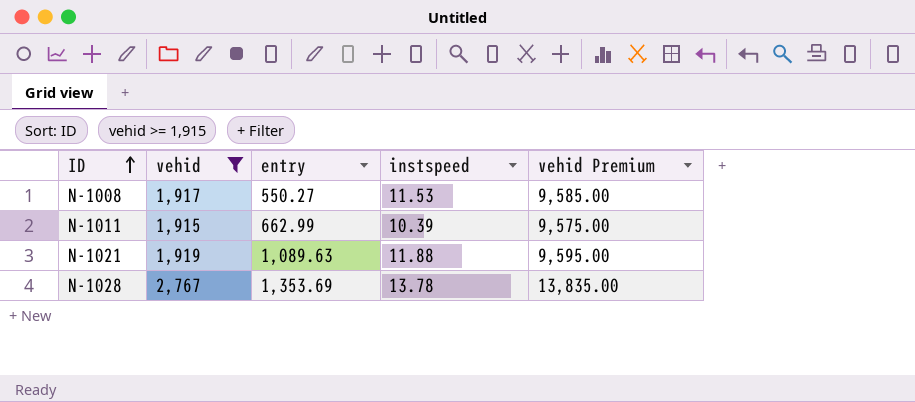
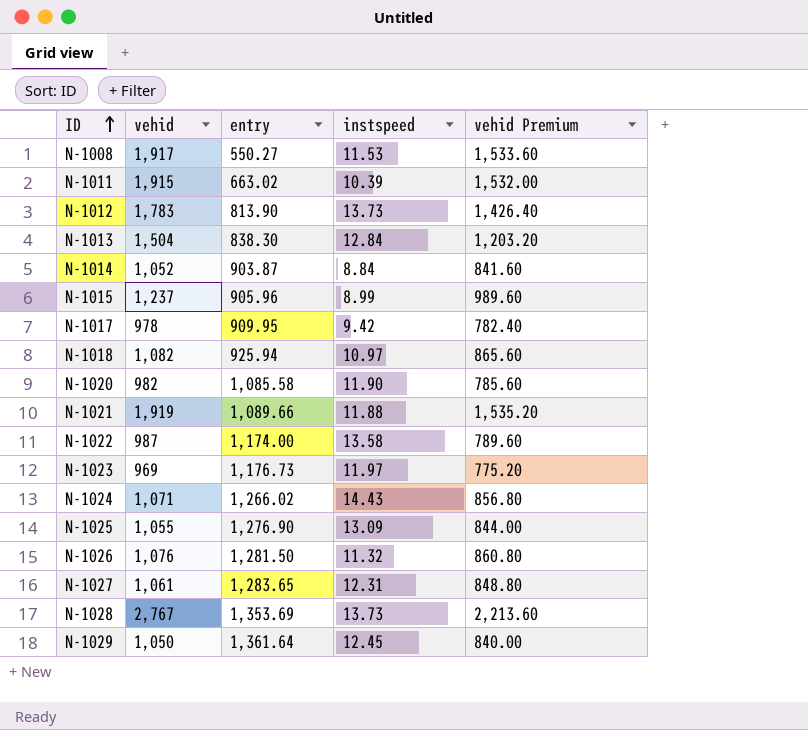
filter: vehid >= 1,915 -> none
column vehid Premium | formula: [vehid] * 5 -> [vehid] * 0.8
N-1011 | entry: 662.99 -> 663.02
N-1021 | entry: 1,089.63 -> 1,089.66
N-1028 | instspeed: 13.78 -> 13.73

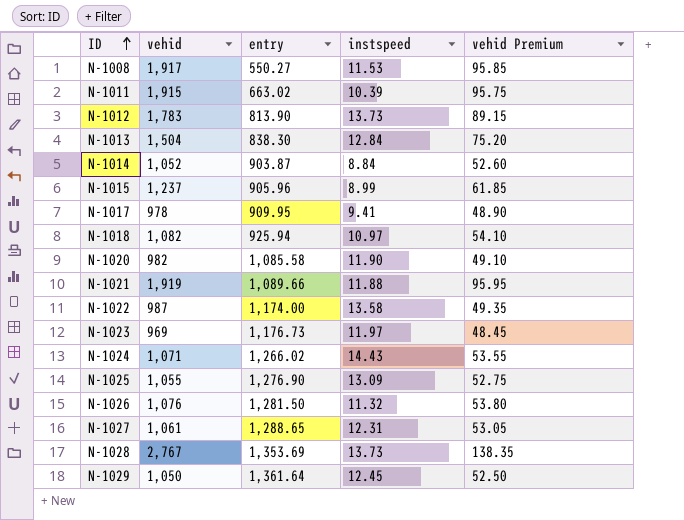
column vehid Premium | formula: [vehid] * 0.8 -> [vehid] * 0.05
N-1017 | instspeed: 9.42 -> 9.41
N-1027 | entry: 1,283.65 -> 1,288.65

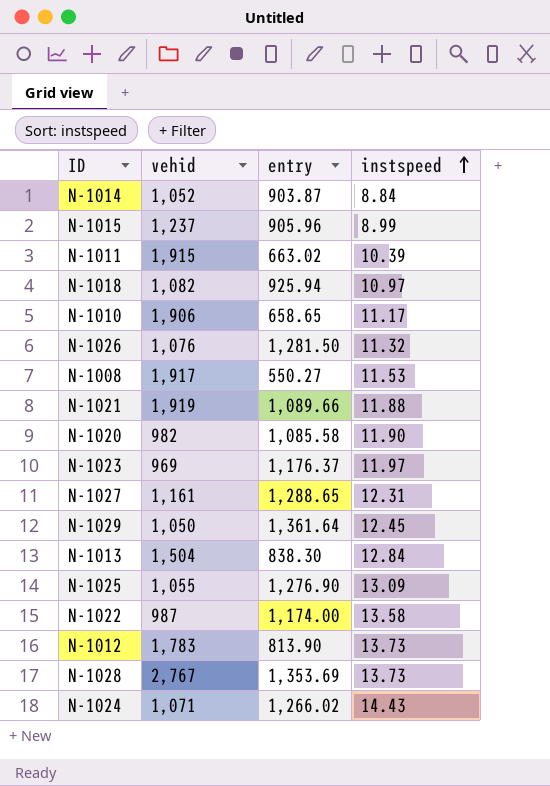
row order: ID ascending -> instspeed ascending
column vehid Premium | formula: [vehid] * 0.05 -> none
row N-1017: 978 | 909.95 | 9.41 | 48.90 -> none
row N-1010: none -> 1,906 | 658.65 | 11.17
N-1023 | entry: 1,176.73 -> 1,176.37
N-1027 | vehid: 1,061 -> 1,161

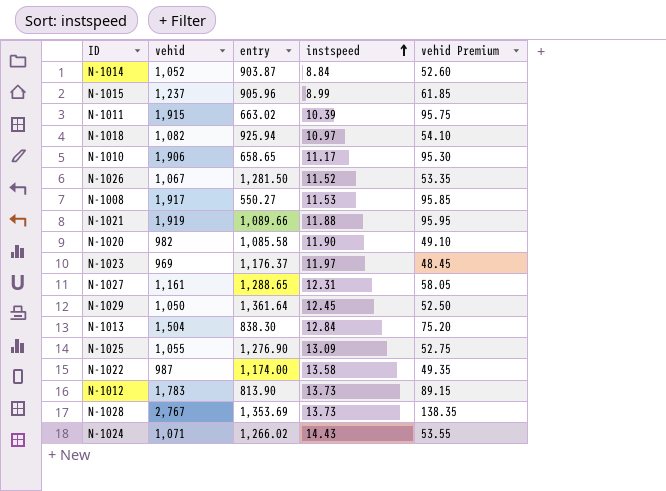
column vehid Premium | formula: none -> [vehid] * 0.05
N-1026 | vehid: 1,076 -> 1,067
N-1026 | instspeed: 11.32 -> 11.52

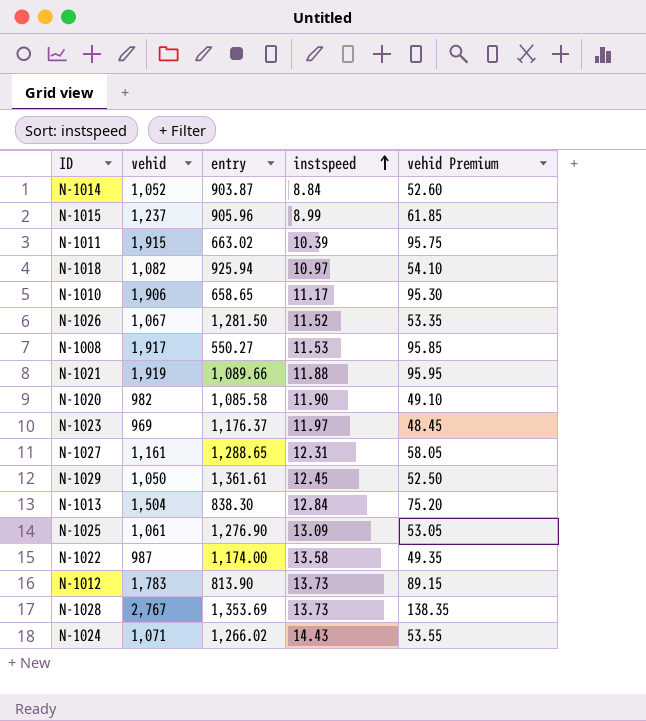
N-1029 | entry: 1,361.64 -> 1,361.61
N-1025 | vehid: 1,055 -> 1,061
N-1025 | vehid Premium: 52.75 -> 53.05

